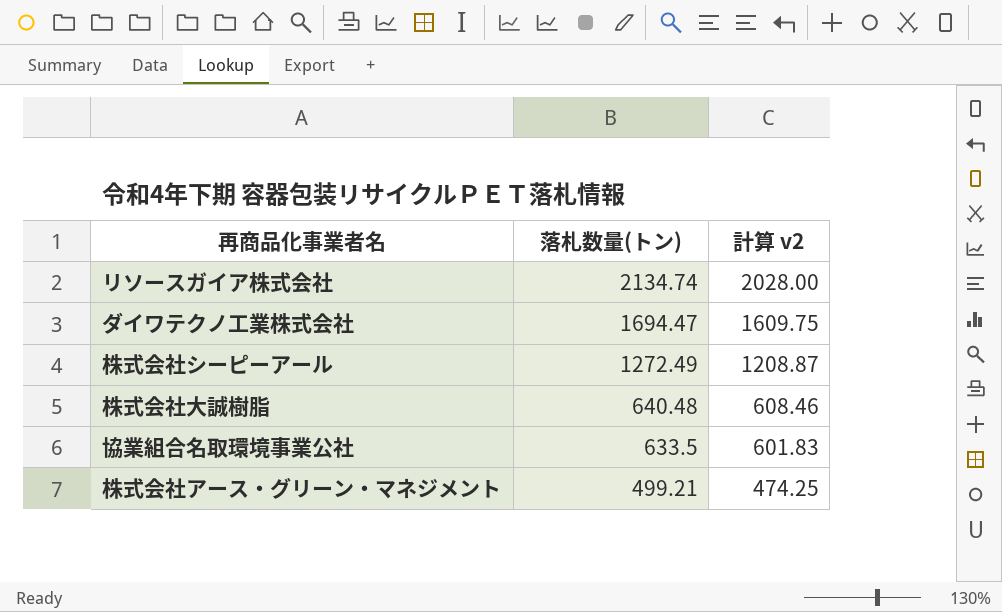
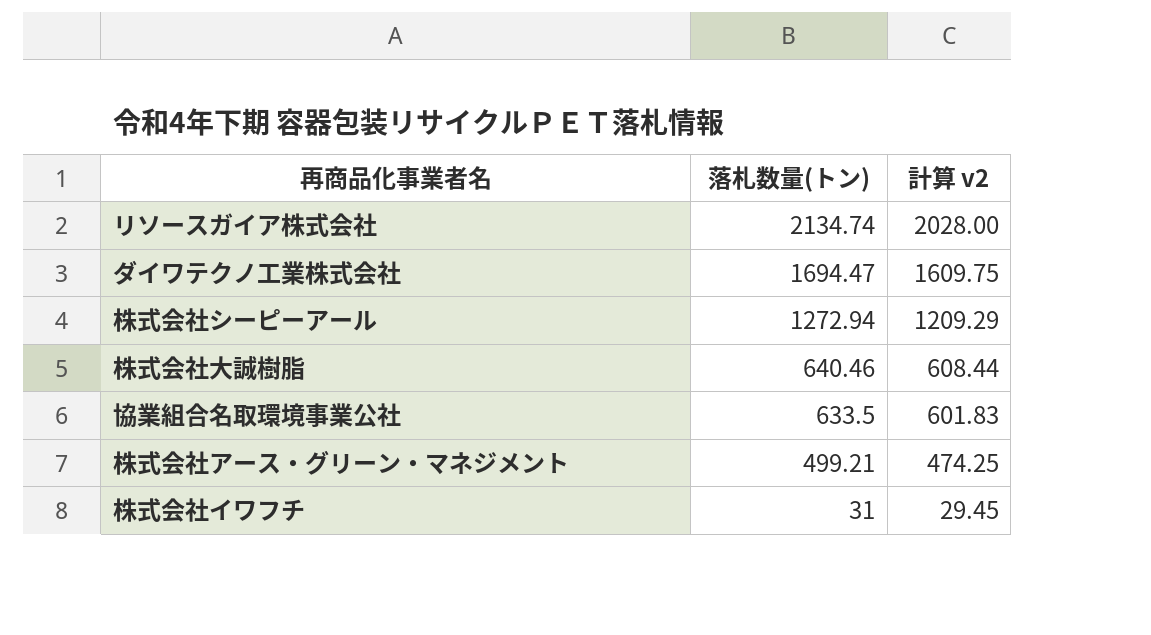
株式会社シーピーアール | 落札数量(トン): 1272.49 -> 1272.94
株式会社シーピーアール | 計算 v2: 1208.87 -> 1209.29
株式会社大誠樹脂 | 落札数量(トン): 640.48 -> 640.46
株式会社大誠樹脂 | 計算 v2: 608.46 -> 608.44
row 株式会社イワフチ: none -> 31 | 29.45

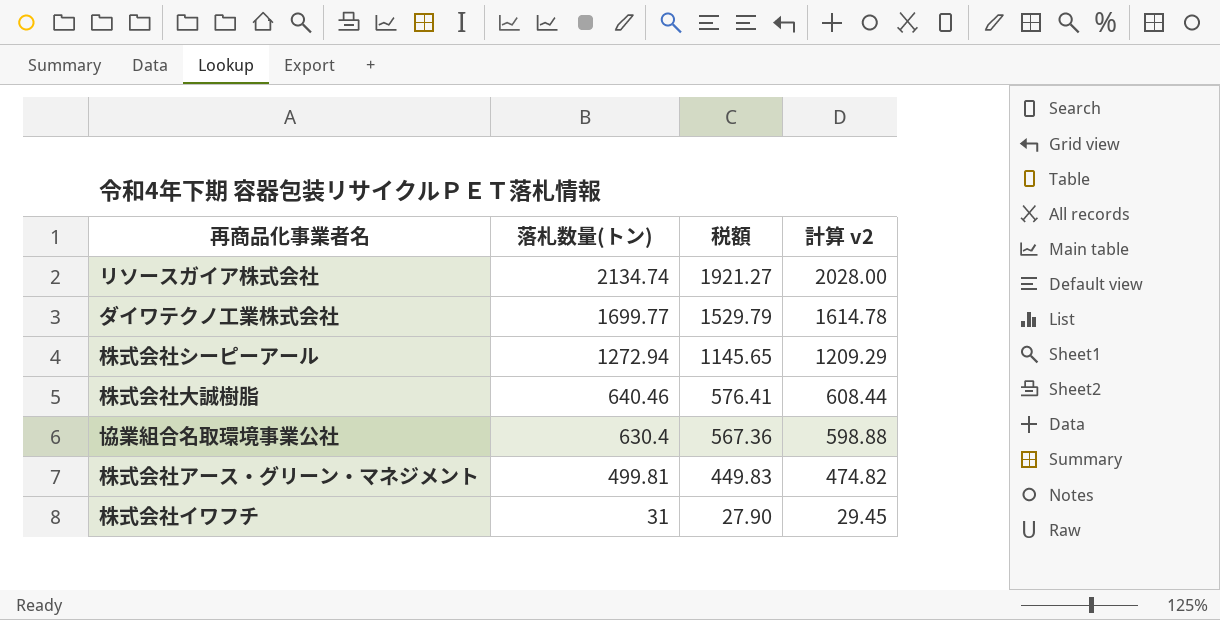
column 税額 | formula: none -> [落札数量(トン)] * 0.9
ダイワテクノ工業株式会社 | 落札数量(トン): 1694.47 -> 1699.77
ダイワテクノ工業株式会社 | 計算 v2: 1609.75 -> 1614.78
協業組合名取環境事業公社 | 落札数量(トン): 633.5 -> 630.4
協業組合名取環境事業公社 | 計算 v2: 601.83 -> 598.88
株式会社アース・グリーン・マネジメント | 落札数量(トン): 499.21 -> 499.81
株式会社アース・グリーン・マネジメント | 計算 v2: 474.25 -> 474.82

